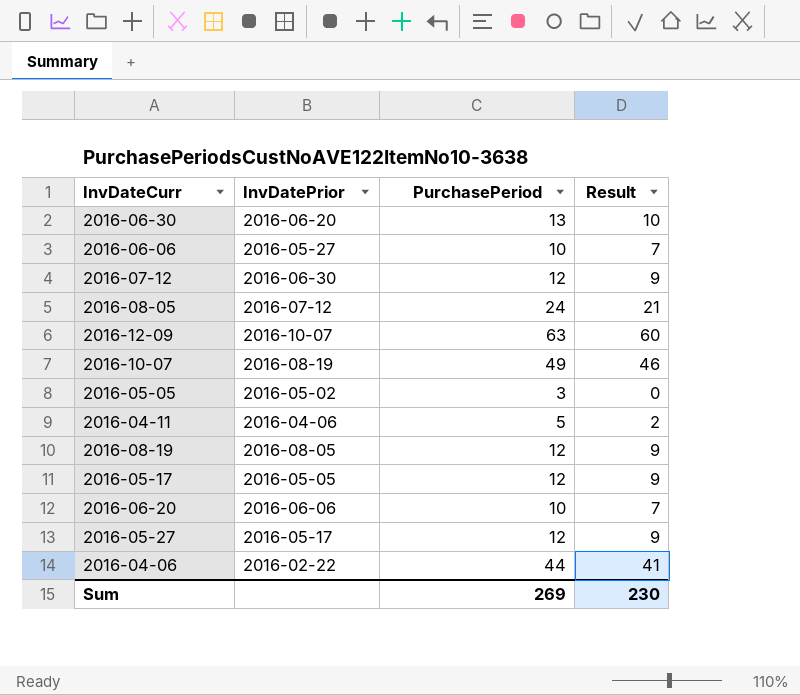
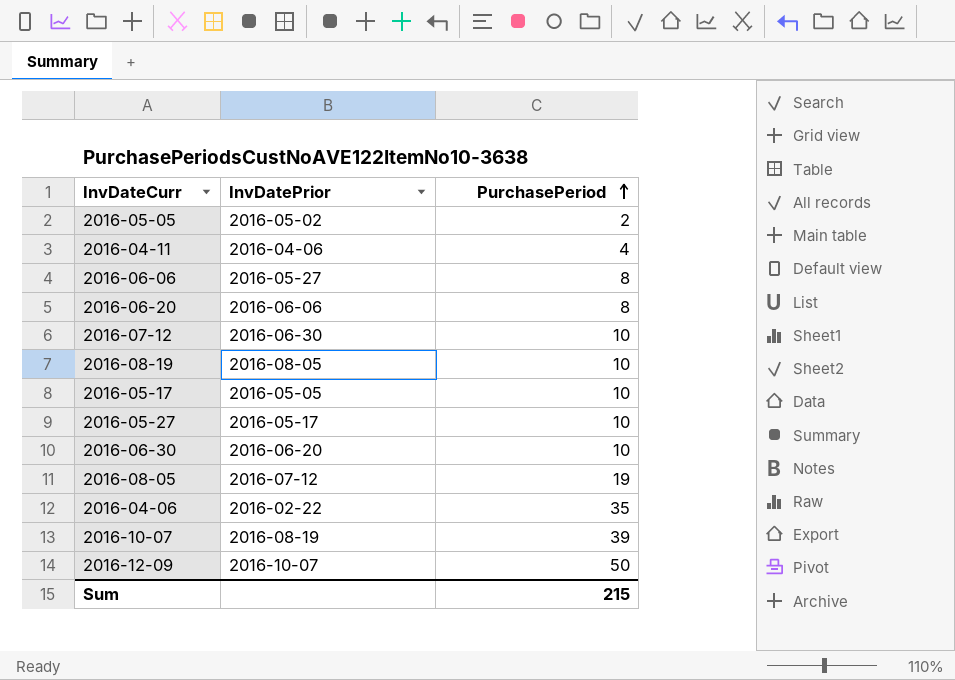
row order: none -> PurchasePeriod ascending
column Result | formula: [PurchasePeriod] - 3 -> none
2016-05-05 | PurchasePeriod: 3 -> 2
2016-04-11 | PurchasePeriod: 5 -> 4
2016-06-06 | PurchasePeriod: 10 -> 8
2016-06-20 | PurchasePeriod: 10 -> 8
2016-07-12 | PurchasePeriod: 12 -> 10
2016-08-19 | PurchasePeriod: 12 -> 10
2016-05-17 | PurchasePeriod: 12 -> 10
2016-05-27 | PurchasePeriod: 12 -> 10
2016-06-30 | PurchasePeriod: 13 -> 10
2016-08-05 | PurchasePeriod: 24 -> 19
2016-04-06 | PurchasePeriod: 44 -> 35
2016-10-07 | PurchasePeriod: 49 -> 39
2016-12-09 | PurchasePeriod: 63 -> 50
Sum | PurchasePeriod: 269 -> 215

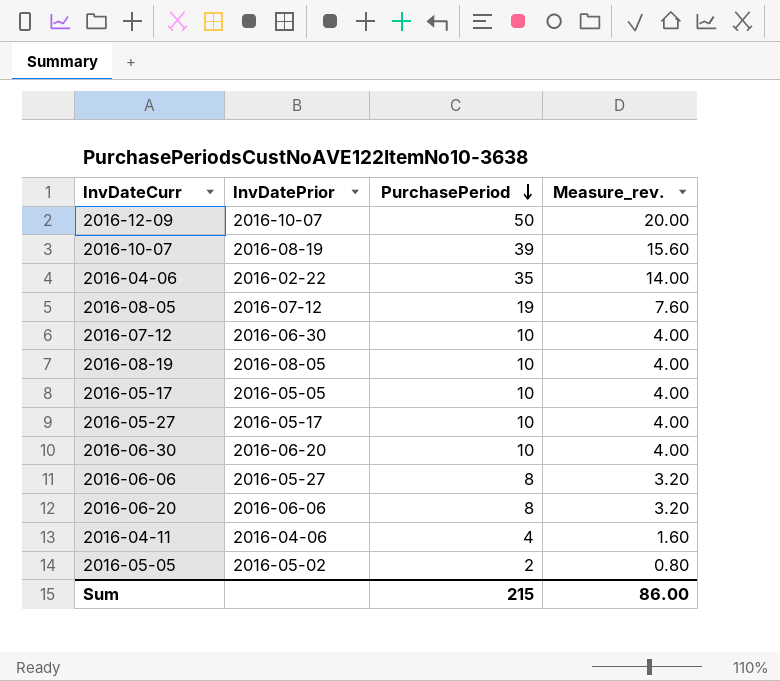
row order: PurchasePeriod ascending -> PurchasePeriod descending
column Measure_rev. | formula: none -> [PurchasePeriod] * 0.4

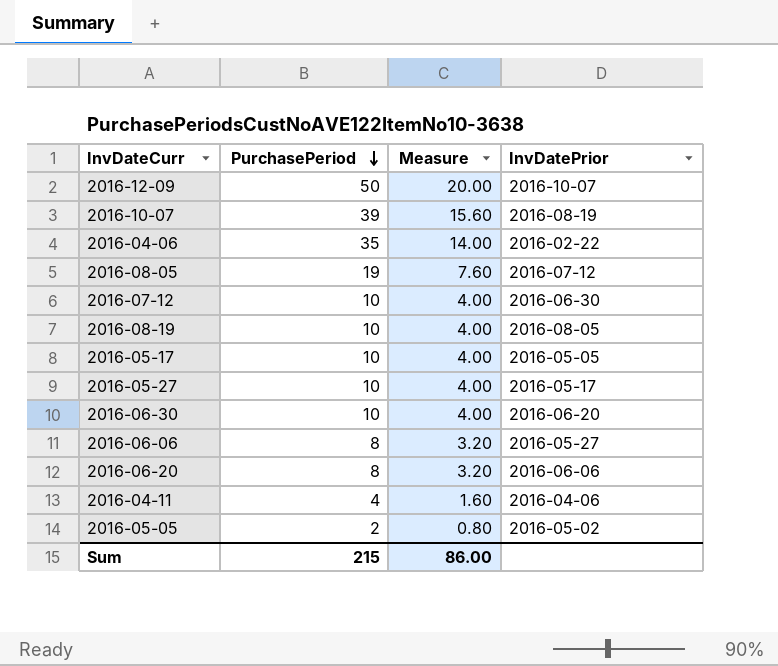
column name: Measure_rev. -> Measure
column InvDatePrior | position: 2 -> 4

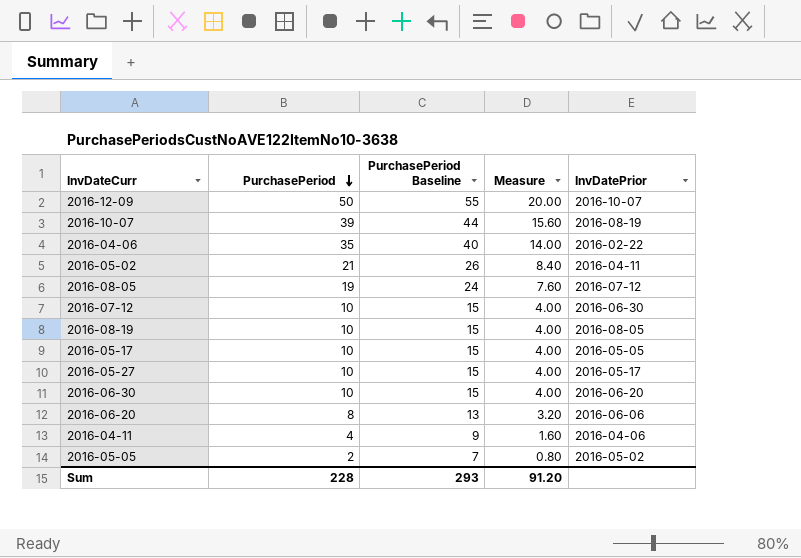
column PurchasePeriod Baseline | formula: none -> [PurchasePeriod] + 5
row 2016-06-06: 8 | 3.20 | 2016-05-27 -> none
row 2016-05-02: none -> 21 | 26 | 8.40 | 2016-04-11
Sum | PurchasePeriod: 215 -> 228
Sum | Measure: 86.00 -> 91.20

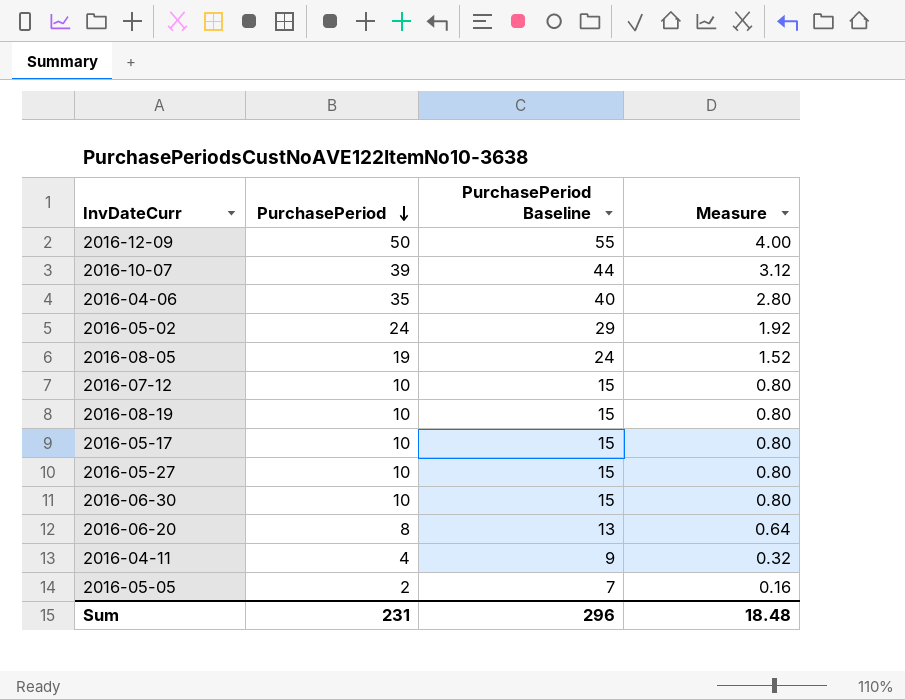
column InvDatePrior | position: 5 -> none
column Measure | formula: [PurchasePeriod] * 0.4 -> [PurchasePeriod] * 0.08
2016-05-02 | PurchasePeriod: 21 -> 24
2016-05-02 | PurchasePeriod Baseline: 26 -> 29
Sum | PurchasePeriod: 228 -> 231
Sum | PurchasePeriod Baseline: 293 -> 296
Sum | Measure: 91.20 -> 18.48

